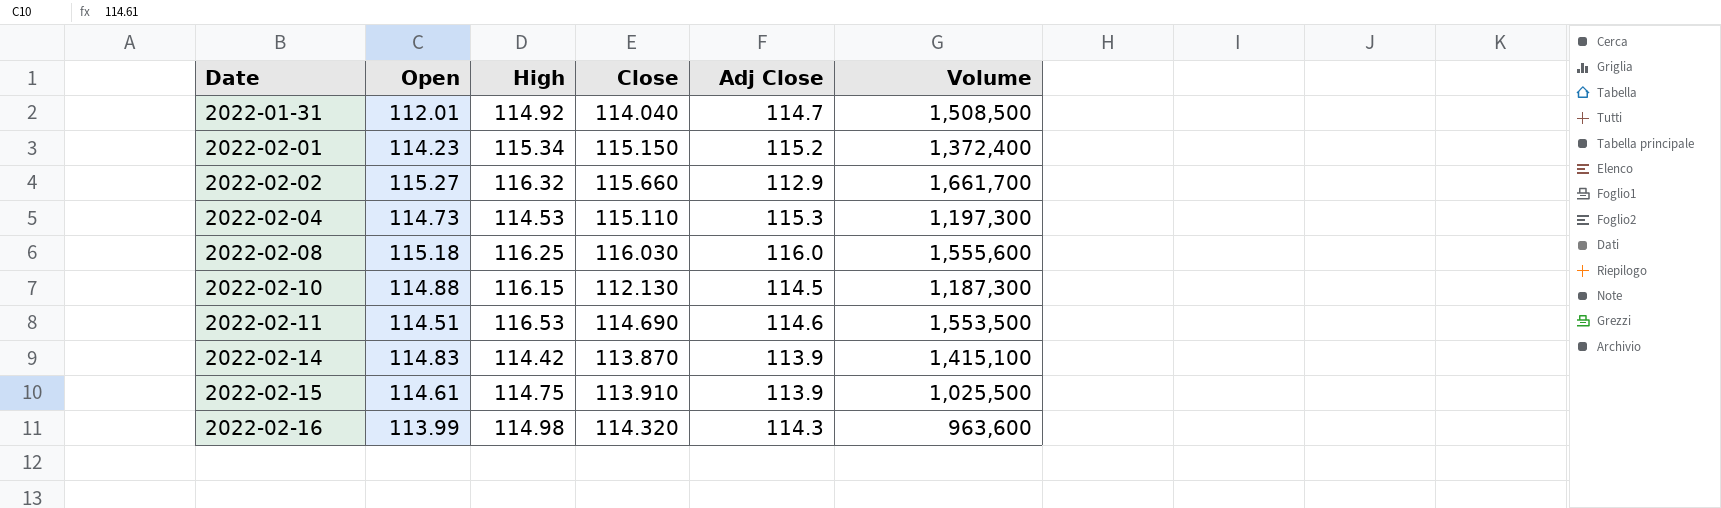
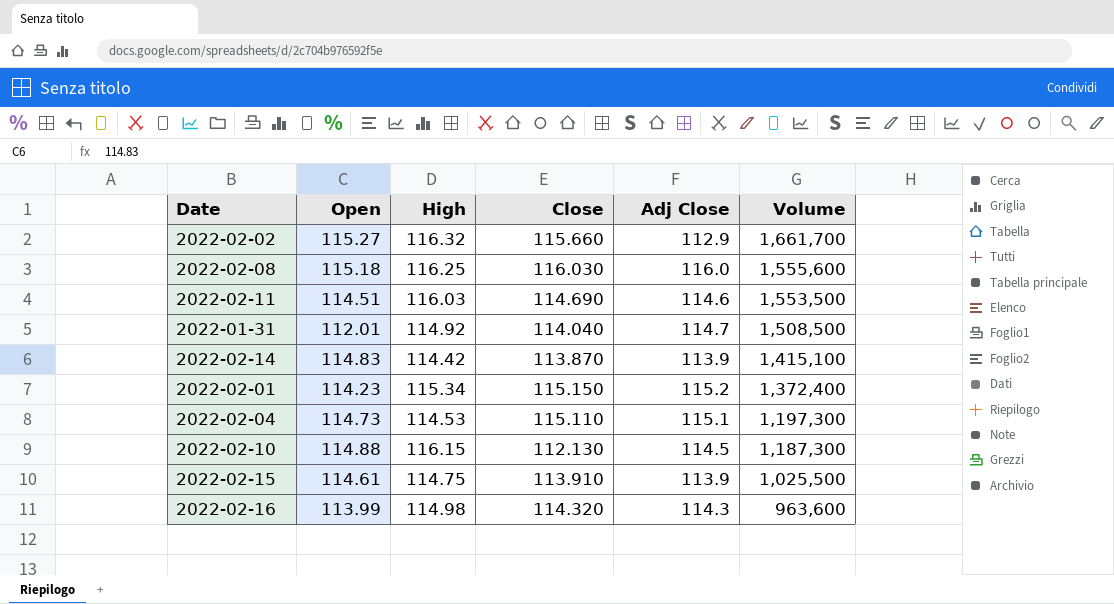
row order: Date ascending -> Volume descending
2022-02-11 | High: 116.53 -> 116.03
2022-02-04 | Adj Close: 115.3 -> 115.1

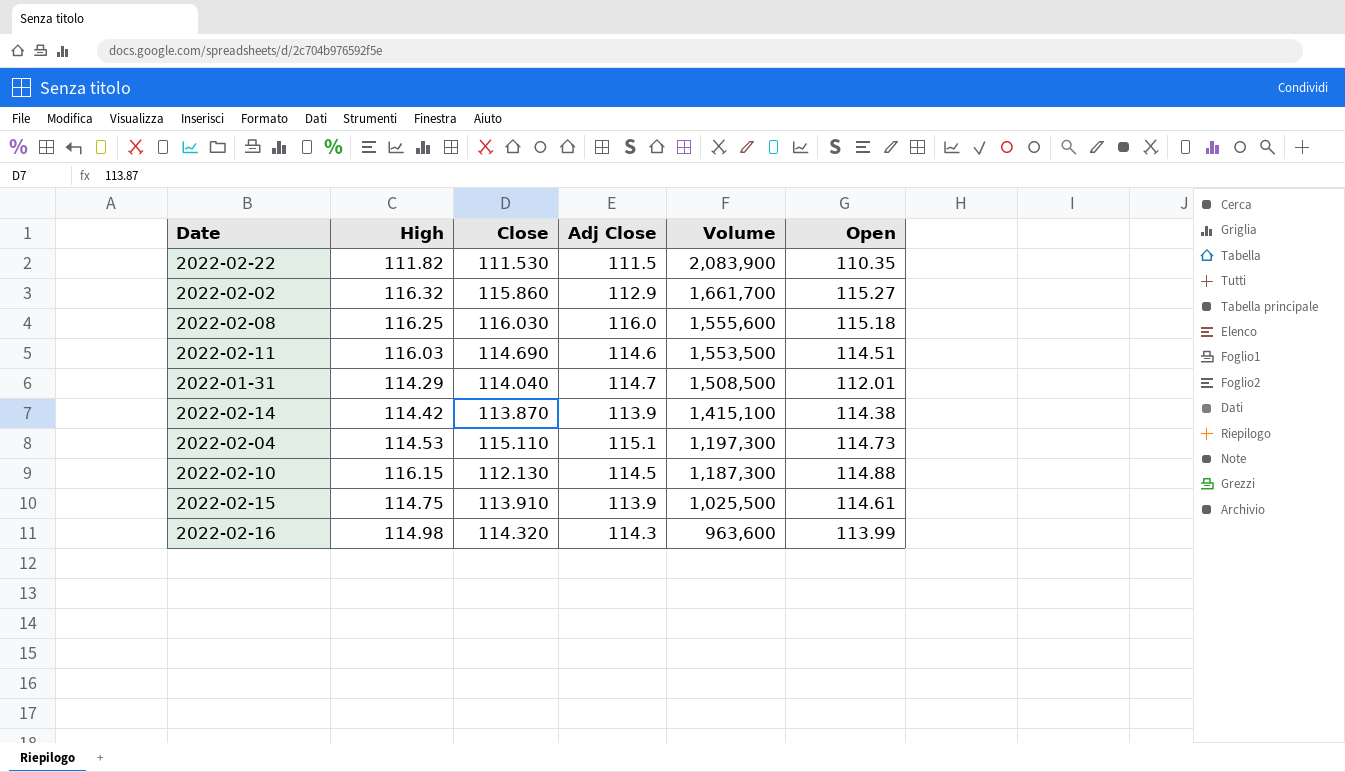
column Open | position: 2 -> 6
row 2022-02-01: 114.23 | 115.34 | 115.150 | 115.2 | 1,372,400 -> none
row 2022-02-22: none -> 111.82 | 111.530 | 111.5 | 2,083,900 | 110.35
2022-02-02 | Close: 115.660 -> 115.860
2022-01-31 | High: 114.92 -> 114.29
2022-02-14 | Open: 114.83 -> 114.38

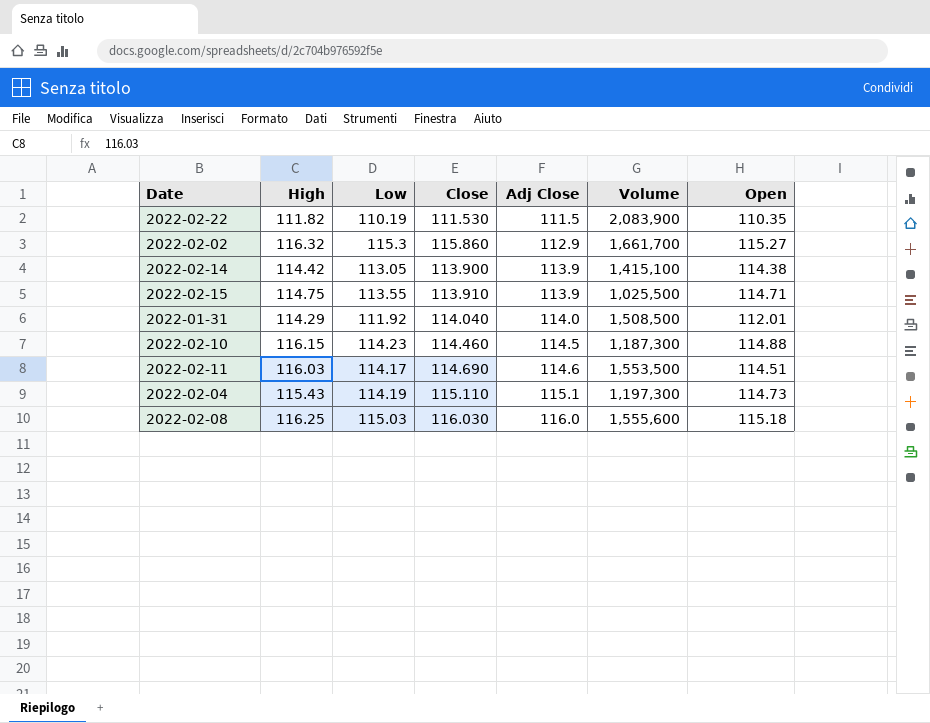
row order: Volume descending -> Adj Close ascending
column Low | position: none -> 3
row 2022-02-16: 114.98 | 114.320 | 114.3 | 963,600 | 113.99 -> none
2022-02-14 | Close: 113.870 -> 113.900
2022-02-15 | Open: 114.61 -> 114.71
2022-01-31 | Adj Close: 114.7 -> 114.0
2022-02-10 | Close: 112.130 -> 114.460
2022-02-04 | High: 114.53 -> 115.43

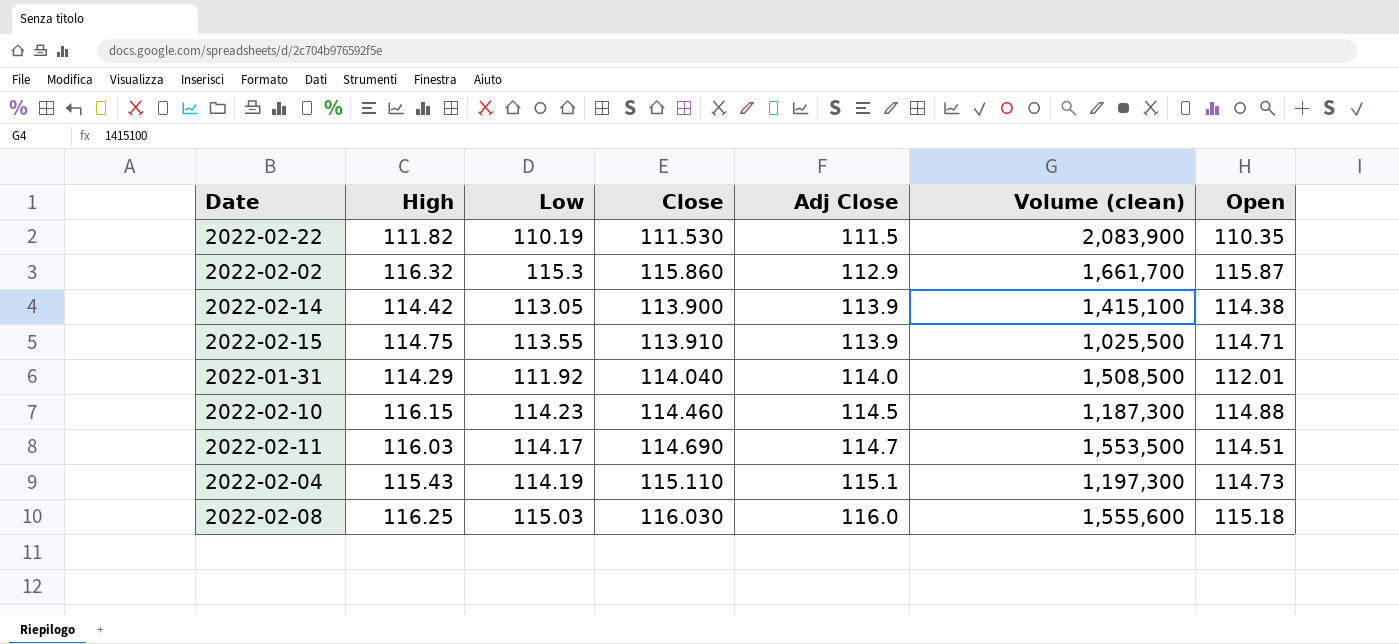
column name: Volume -> Volume (clean)
2022-02-02 | Open: 115.27 -> 115.87
2022-02-11 | Adj Close: 114.6 -> 114.7

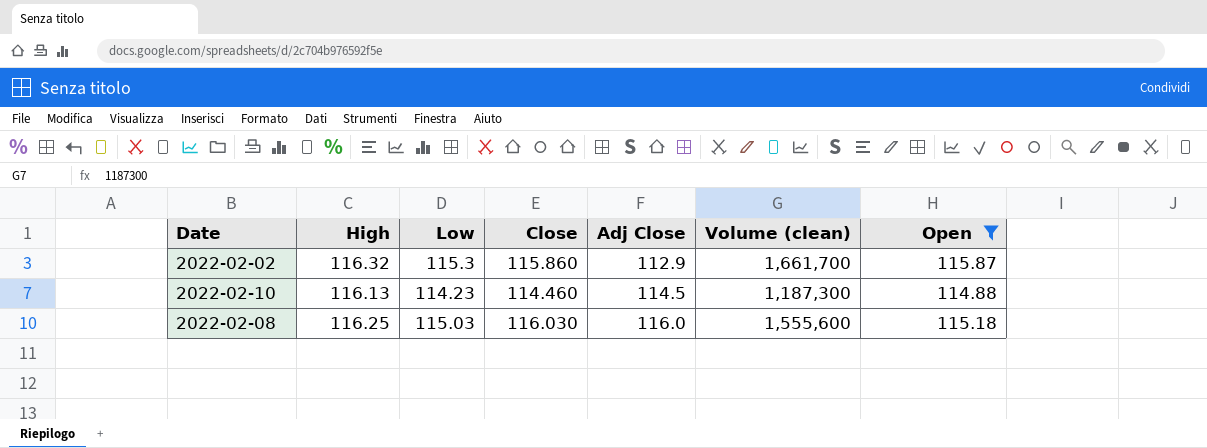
filter: none -> Open >= 114.88
2022-02-10 | High: 116.15 -> 116.13

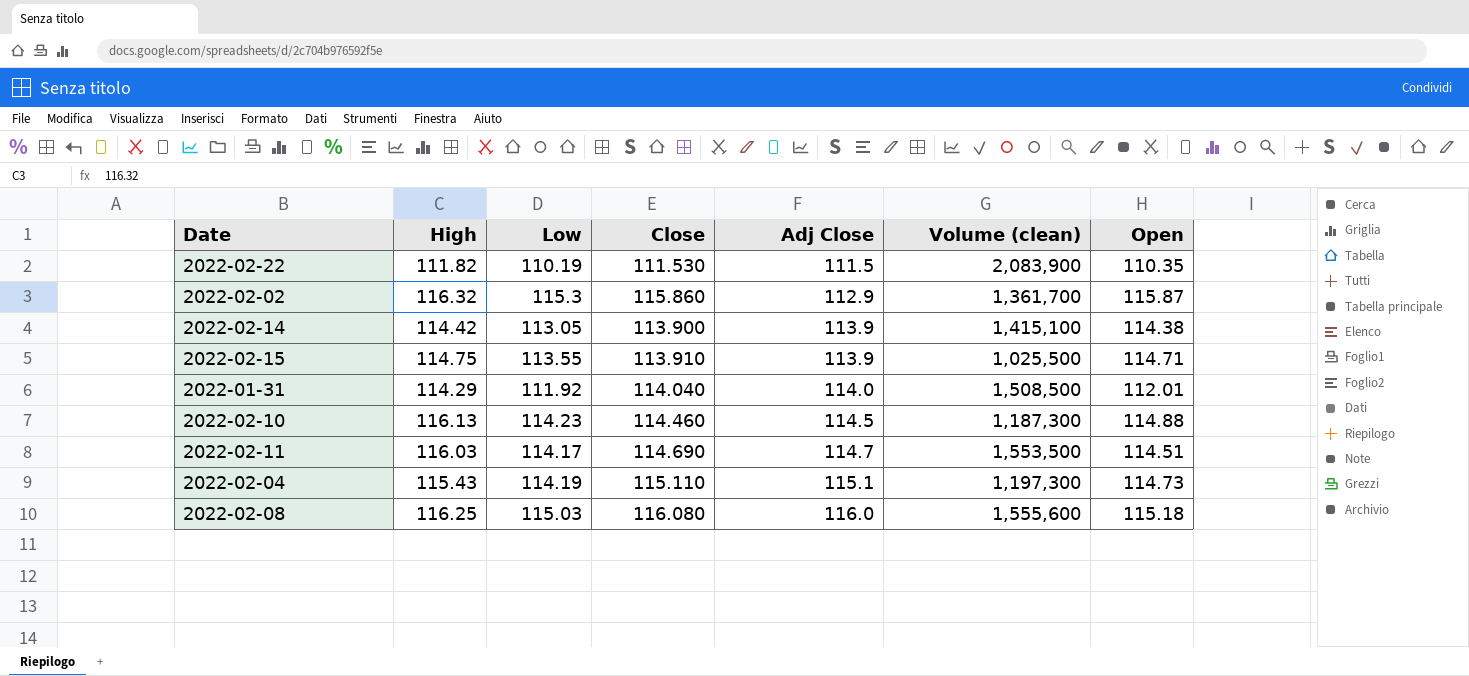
filter: Open >= 114.88 -> none
2022-02-02 | Volume (clean): 1,661,700 -> 1,361,700
2022-02-08 | Close: 116.030 -> 116.080

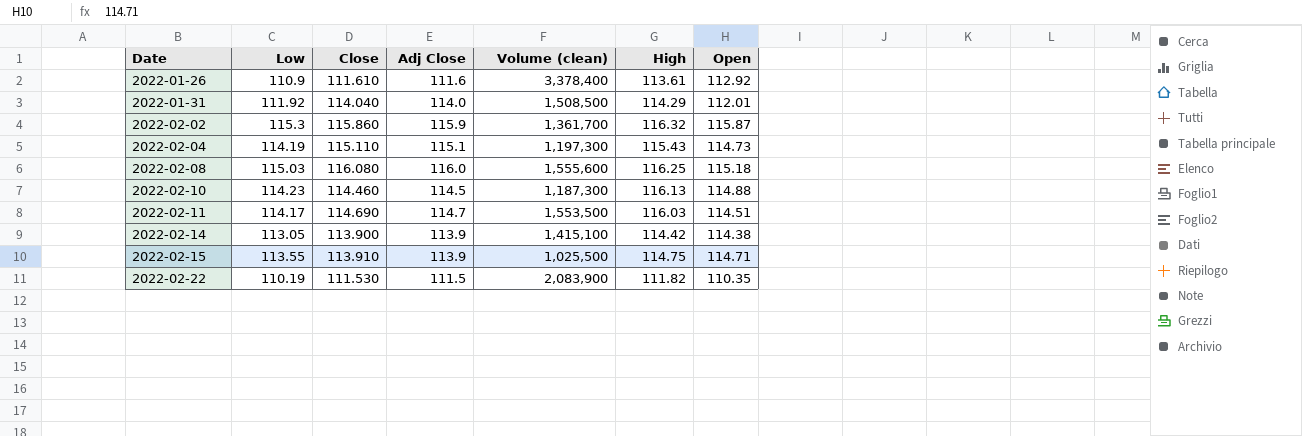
row order: Adj Close ascending -> Date ascending
column High | position: 2 -> 6
row 2022-01-26: none -> 110.9 | 111.610 | 111.6 | 3,378,400 | 113.61 | 112.92
2022-02-02 | Adj Close: 112.9 -> 115.9

